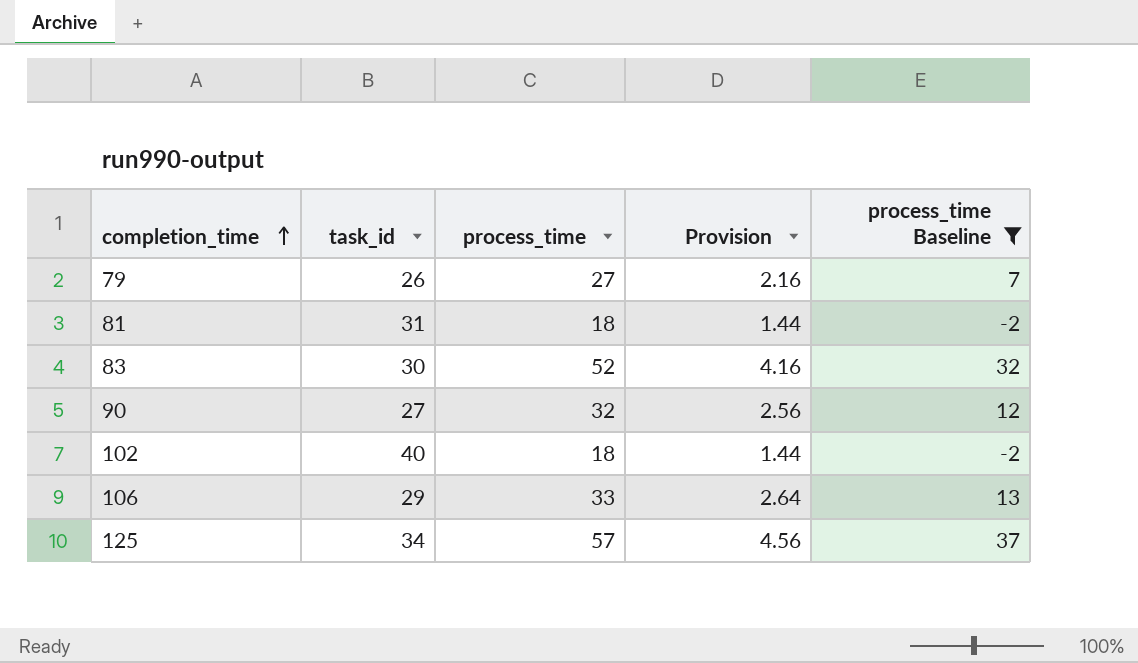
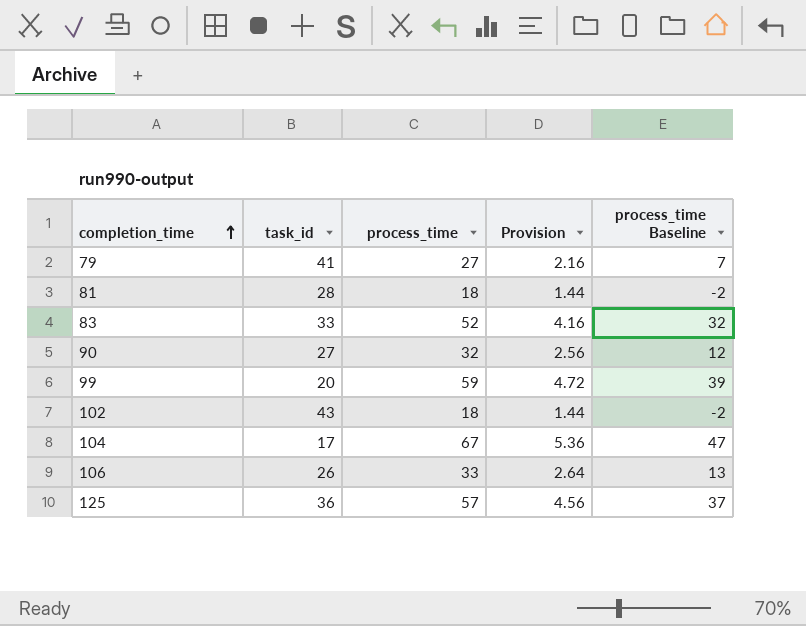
filter: process_time Baseline <= 37 -> none
79 | task_id: 26 -> 41
81 | task_id: 31 -> 28
83 | task_id: 30 -> 33
102 | task_id: 40 -> 43
106 | task_id: 29 -> 26
125 | task_id: 34 -> 36

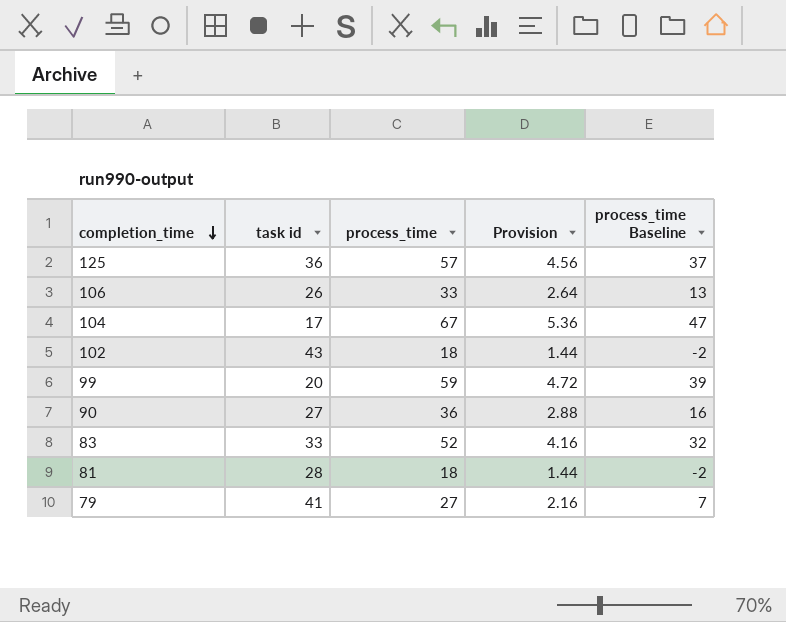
row order: completion_time ascending -> completion_time descending
column name: task_id -> task id
90 | process_time: 32 -> 36
90 | Provision: 2.56 -> 2.88
90 | process_time Baseline: 12 -> 16

